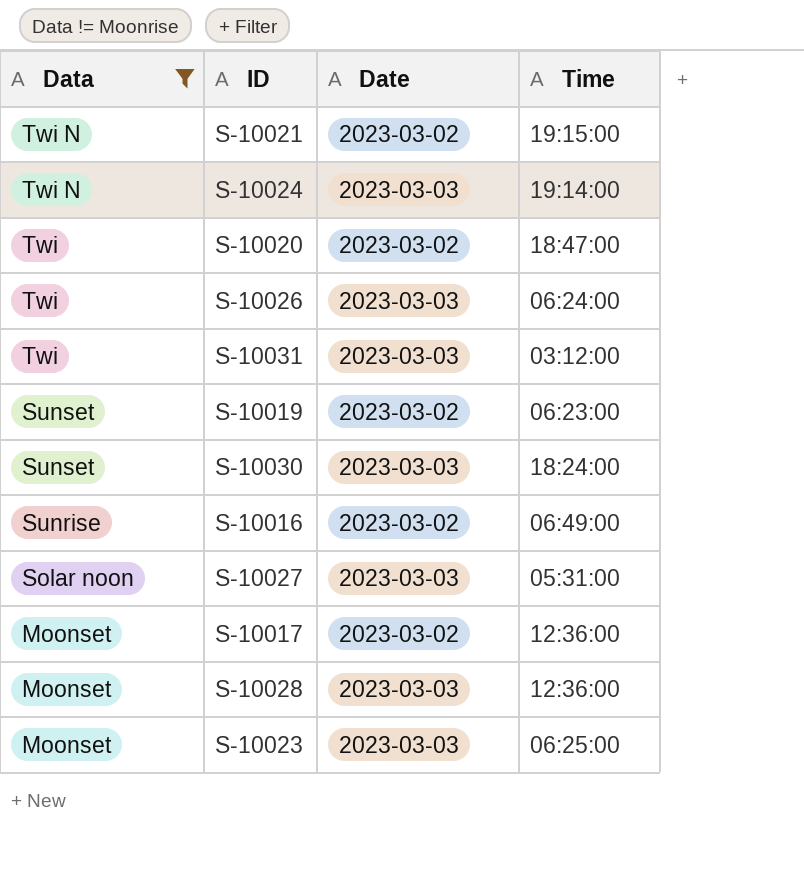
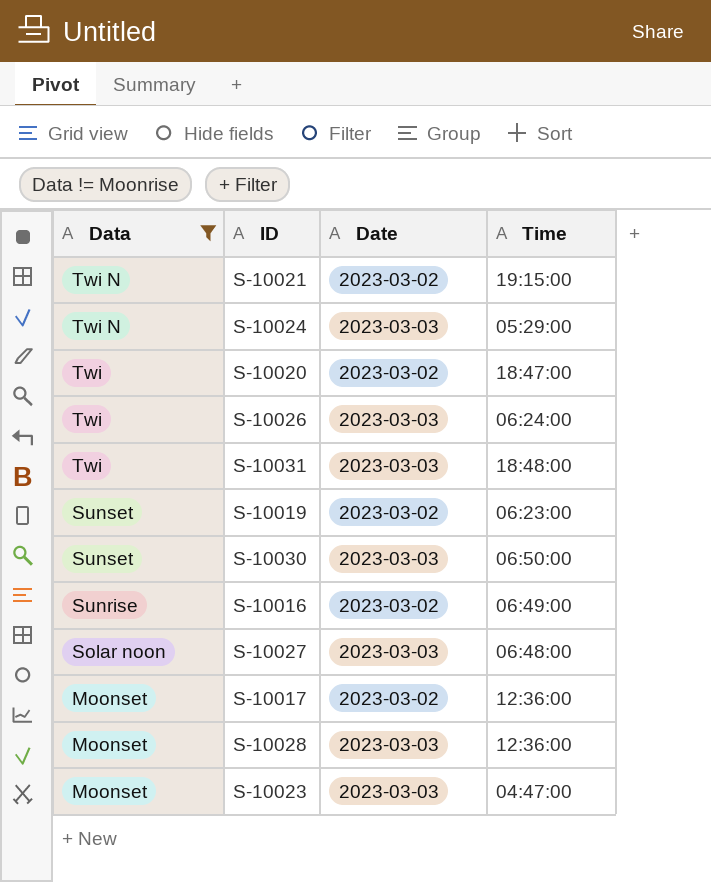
S-10024 | Time: 19:14:00 -> 05:29:00
S-10031 | Time: 03:12:00 -> 18:48:00
S-10030 | Time: 18:24:00 -> 06:50:00
S-10027 | Time: 05:31:00 -> 06:48:00
S-10023 | Time: 06:25:00 -> 04:47:00

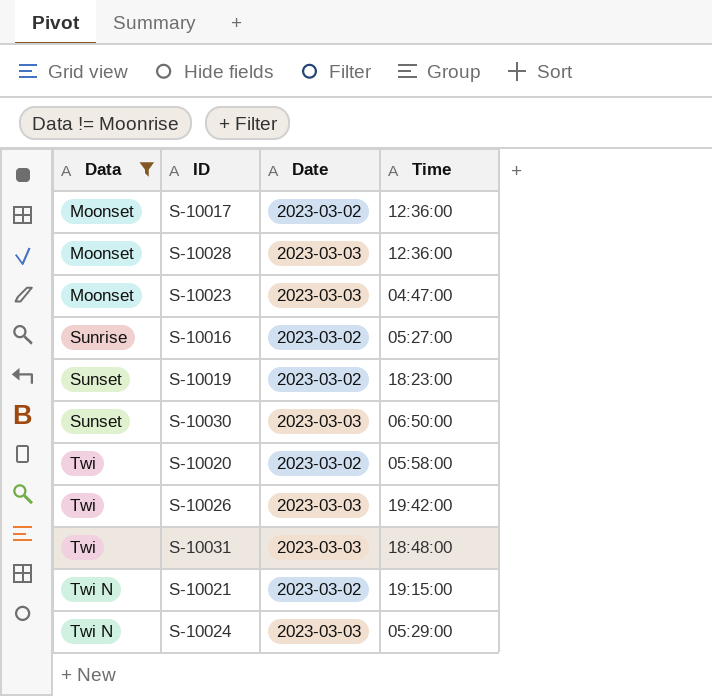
row order: Data descending -> Data ascending
row S-10027: Solar noon | 2023-03-03 | 06:48:00 -> none
S-10016 | Time: 06:49:00 -> 05:27:00
S-10019 | Time: 06:23:00 -> 18:23:00
S-10020 | Time: 18:47:00 -> 05:58:00
S-10026 | Time: 06:24:00 -> 19:42:00

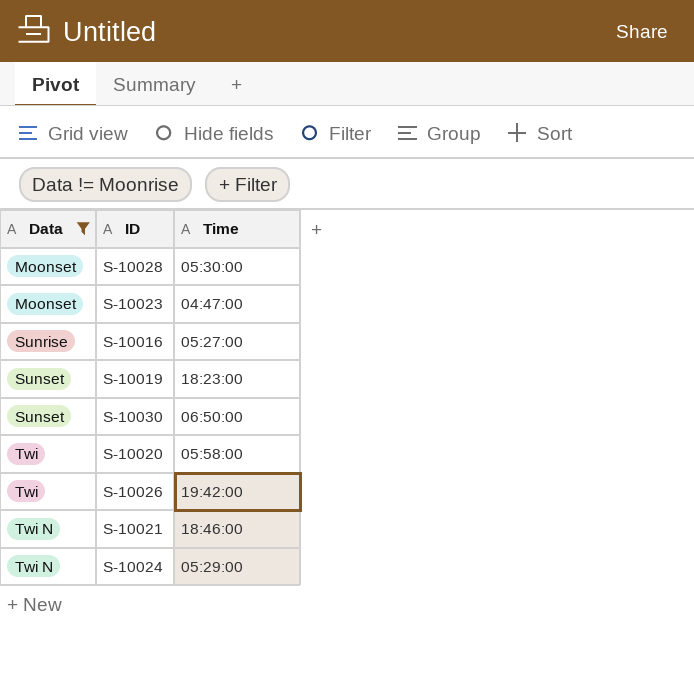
column Date | position: 3 -> none
row S-10017: Moonset | 2023-03-02 | 12:36:00 -> none
row S-10031: Twi | 2023-03-03 | 18:48:00 -> none
S-10028 | Time: 12:36:00 -> 05:30:00
S-10021 | Time: 19:15:00 -> 18:46:00

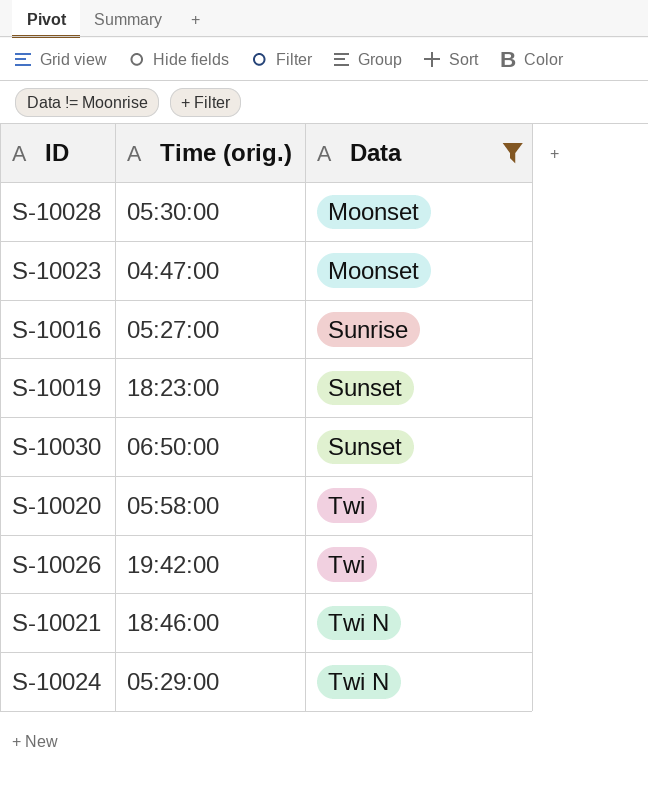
column name: Time -> Time (orig.)
column Data | position: 1 -> 3

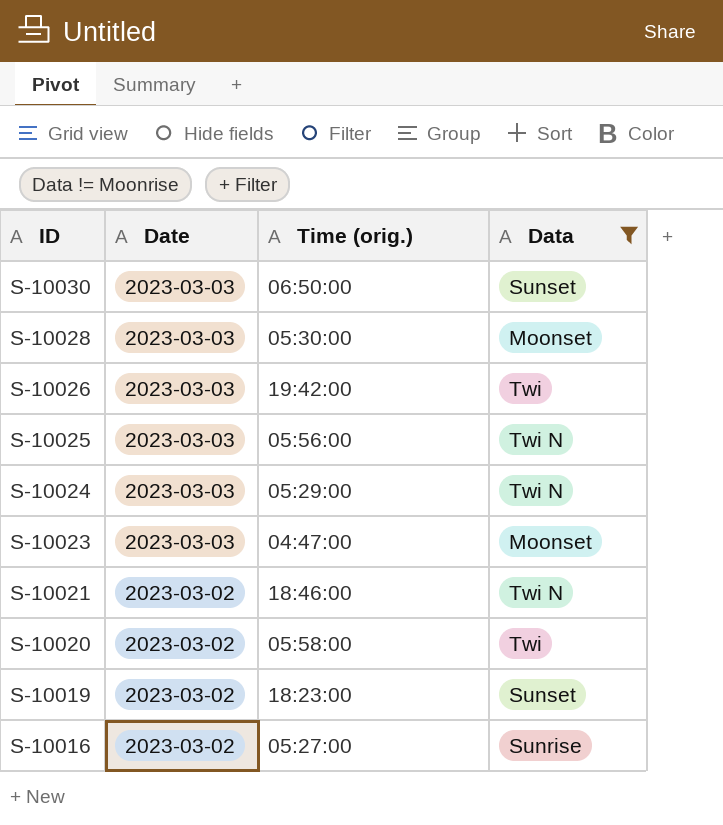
row order: Data ascending -> ID descending
column Date | position: none -> 2
row S-10025: none -> 2023-03-03 | 05:56:00 | Twi N

